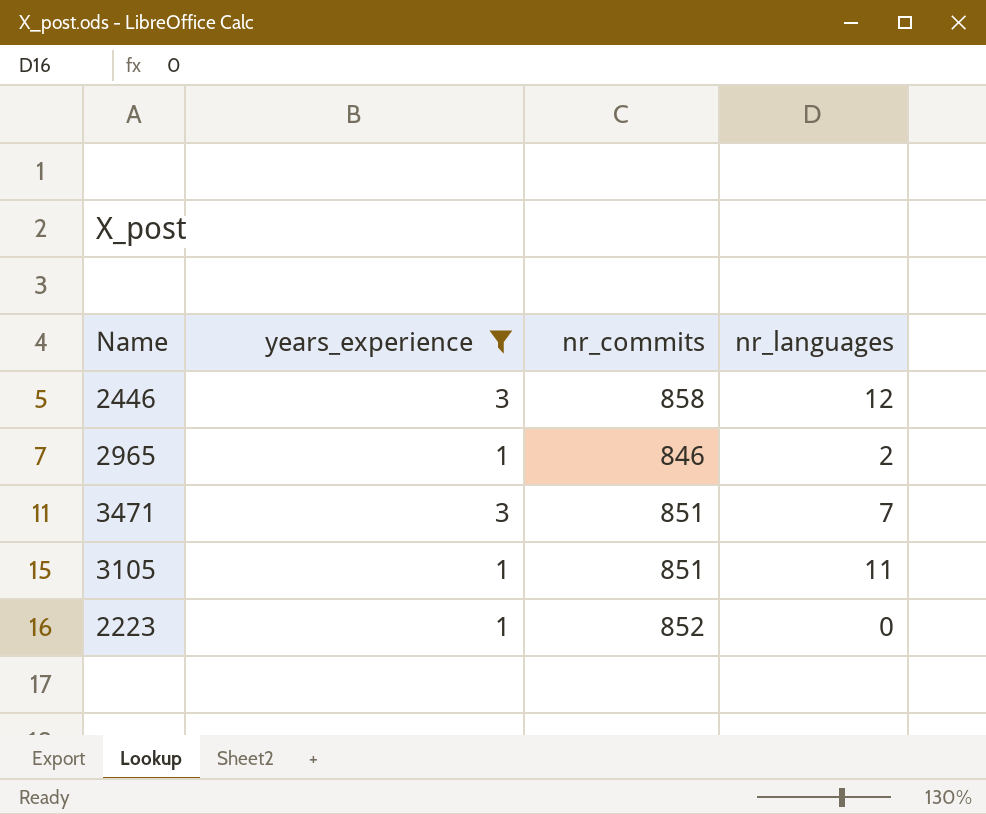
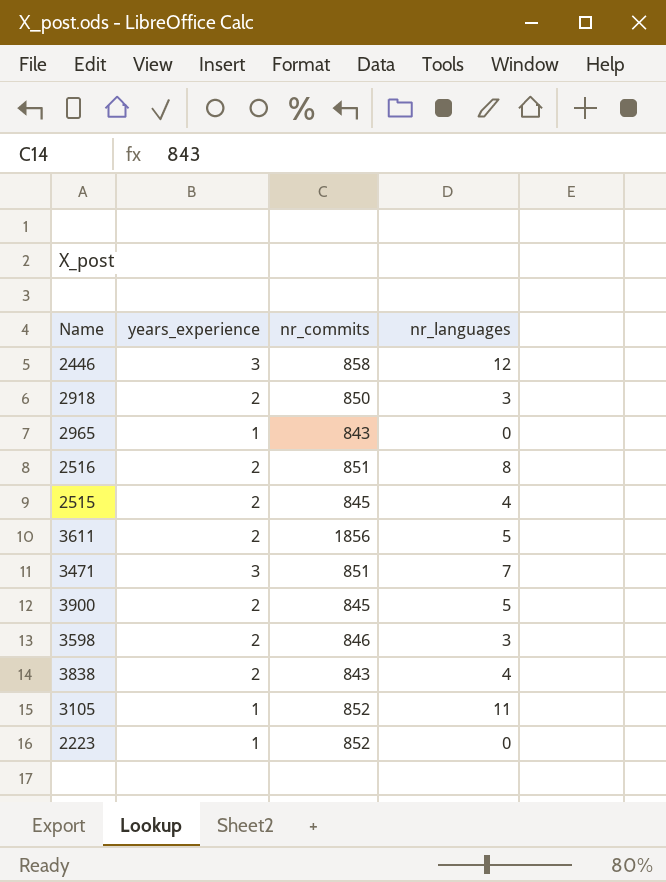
filter: years_experience != 2 -> none
2965 | nr_commits: 846 -> 843
2965 | nr_languages: 2 -> 0
3105 | nr_commits: 851 -> 852

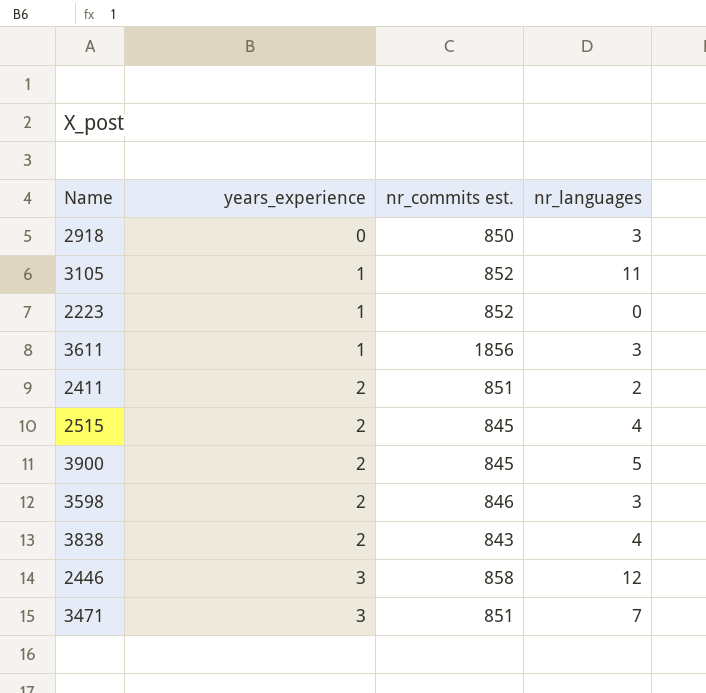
row order: none -> years_experience ascending
column name: nr_commits -> nr_commits est.
row 2965: 1 | 843 | 0 -> none
row 2516: 2 | 851 | 8 -> none
2918 | years_experience: 2 -> 0
3611 | years_experience: 2 -> 1
3611 | nr_languages: 5 -> 3
row 2411: none -> 2 | 851 | 2

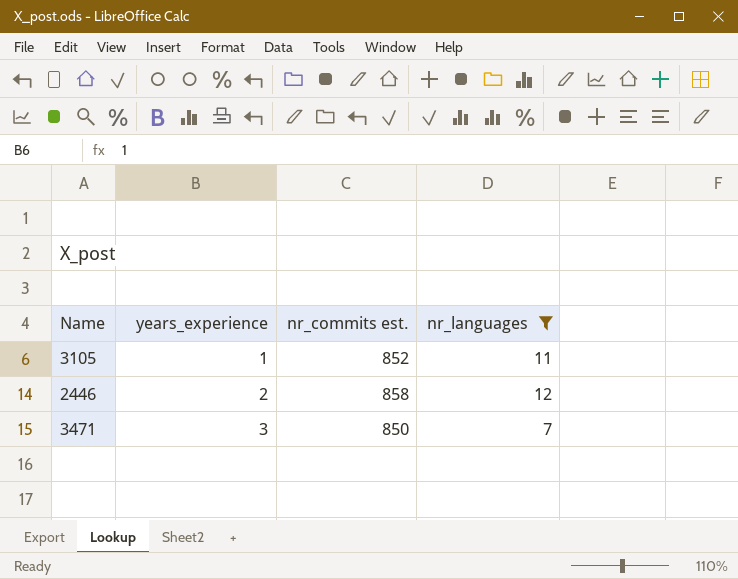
filter: none -> nr_languages >= 7
2446 | years_experience: 3 -> 2
3471 | nr_commits est.: 851 -> 850

